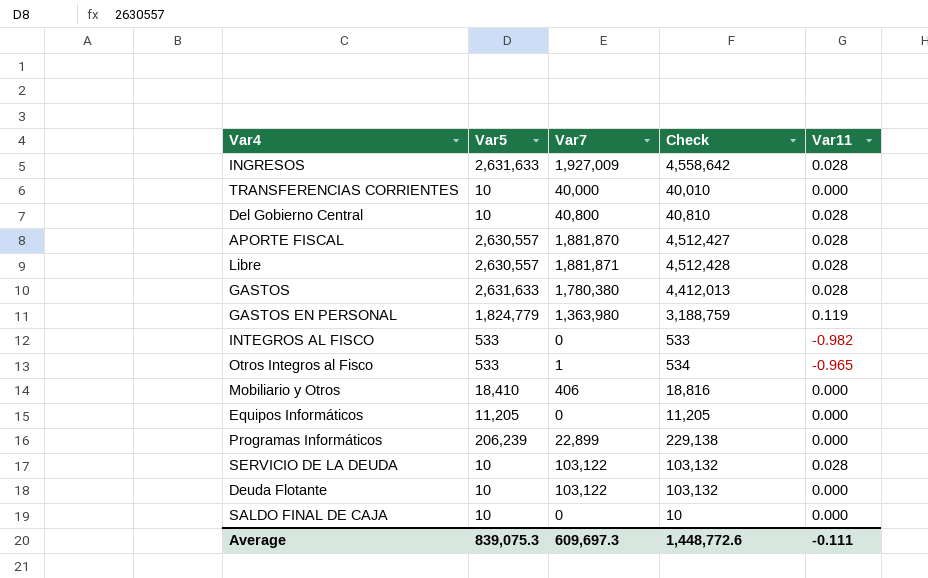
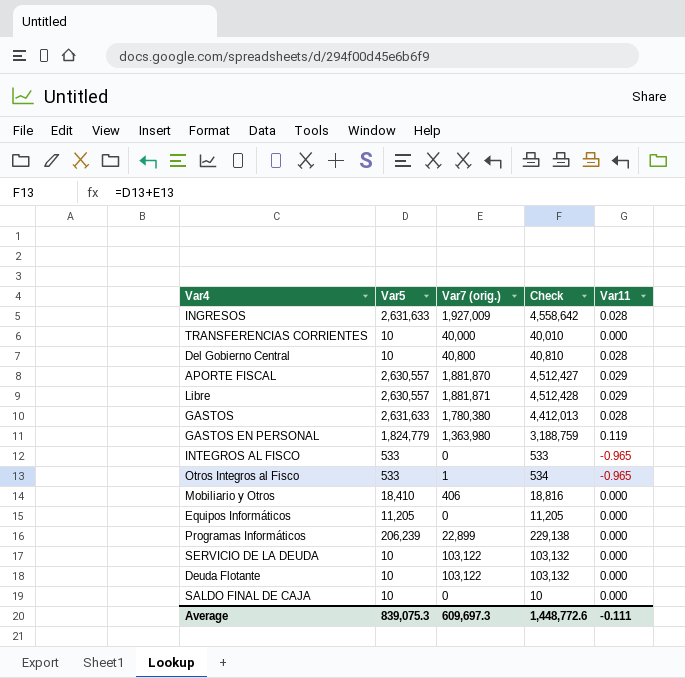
column name: Var7 -> Var7 (orig.)
APORTE FISCAL | Var11: 0.028 -> 0.029
Libre | Var11: 0.028 -> 0.029
INTEGROS AL FISCO | Var11: -0.982 -> -0.965
SERVICIO DE LA DEUDA | Var11: 0.028 -> 0.000

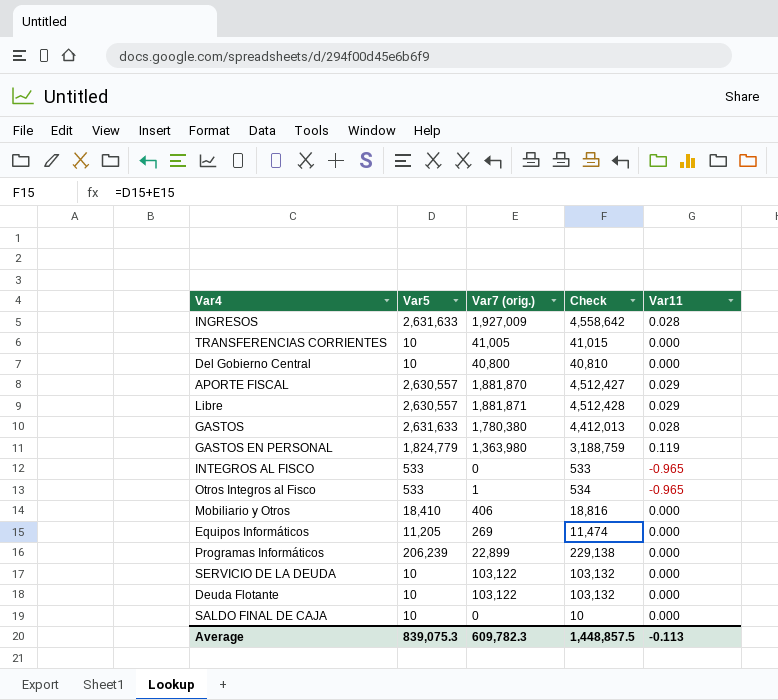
TRANSFERENCIAS CORRIENTES | Var7 (orig.): 40,000 -> 41,005
TRANSFERENCIAS CORRIENTES | Check: 40,010 -> 41,015
Del Gobierno Central | Var11: 0.028 -> 0.000
Equipos Informáticos | Var7 (orig.): 0 -> 269
Equipos Informáticos | Check: 11,205 -> 11,474
Average | Var7 (orig.): 609,697.3 -> 609,782.3
Average | Check: 1,448,772.6 -> 1,448,857.5
Average | Var11: -0.111 -> -0.113

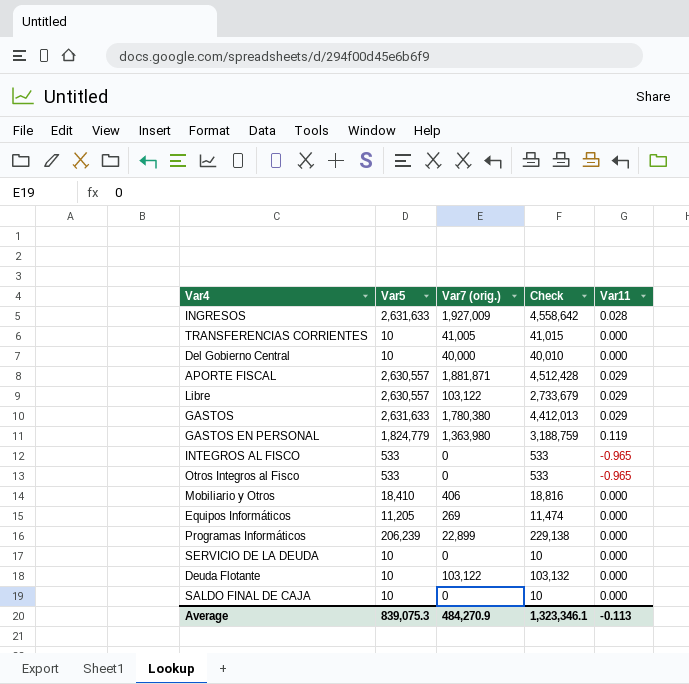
Del Gobierno Central | Var7 (orig.): 40,800 -> 40,000
Del Gobierno Central | Check: 40,810 -> 40,010
APORTE FISCAL | Var7 (orig.): 1,881,870 -> 1,881,871
APORTE FISCAL | Check: 4,512,427 -> 4,512,428
Libre | Var7 (orig.): 1,881,871 -> 103,122
Libre | Check: 4,512,428 -> 2,733,679
GASTOS | Var11: 0.028 -> 0.029
Otros Integros al Fisco | Var7 (orig.): 1 -> 0
Otros Integros al Fisco | Check: 534 -> 533
SERVICIO DE LA DEUDA | Var7 (orig.): 103,122 -> 0
SERVICIO DE LA DEUDA | Check: 103,132 -> 10
Average | Var7 (orig.): 609,782.3 -> 484,270.9
Average | Check: 1,448,857.5 -> 1,323,346.1

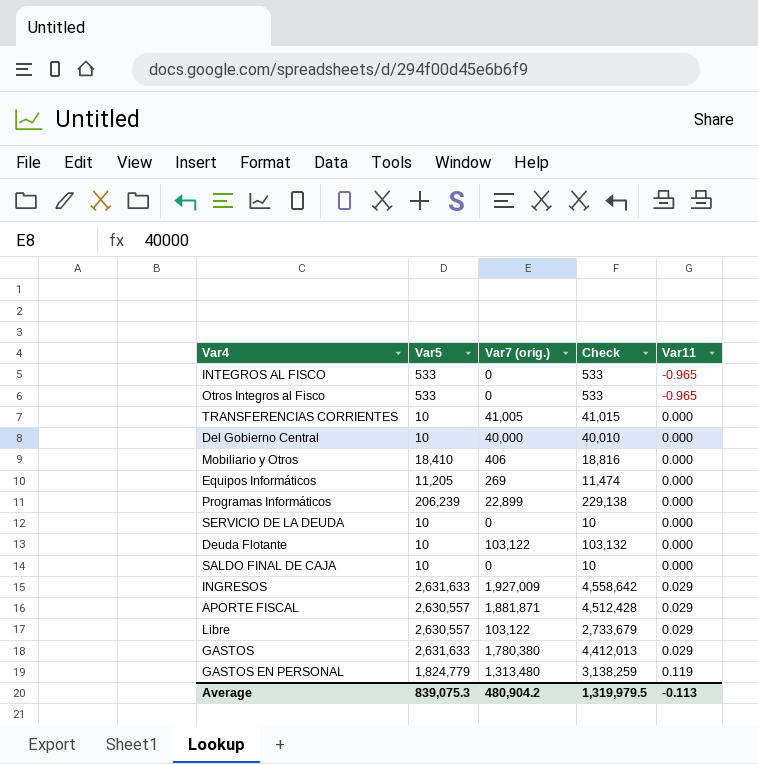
row order: none -> Var11 ascending
INGRESOS | Var11: 0.028 -> 0.029
GASTOS EN PERSONAL | Var7 (orig.): 1,363,980 -> 1,313,480
GASTOS EN PERSONAL | Check: 3,188,759 -> 3,138,259
Average | Var7 (orig.): 484,270.9 -> 480,904.2
Average | Check: 1,323,346.1 -> 1,319,979.5

